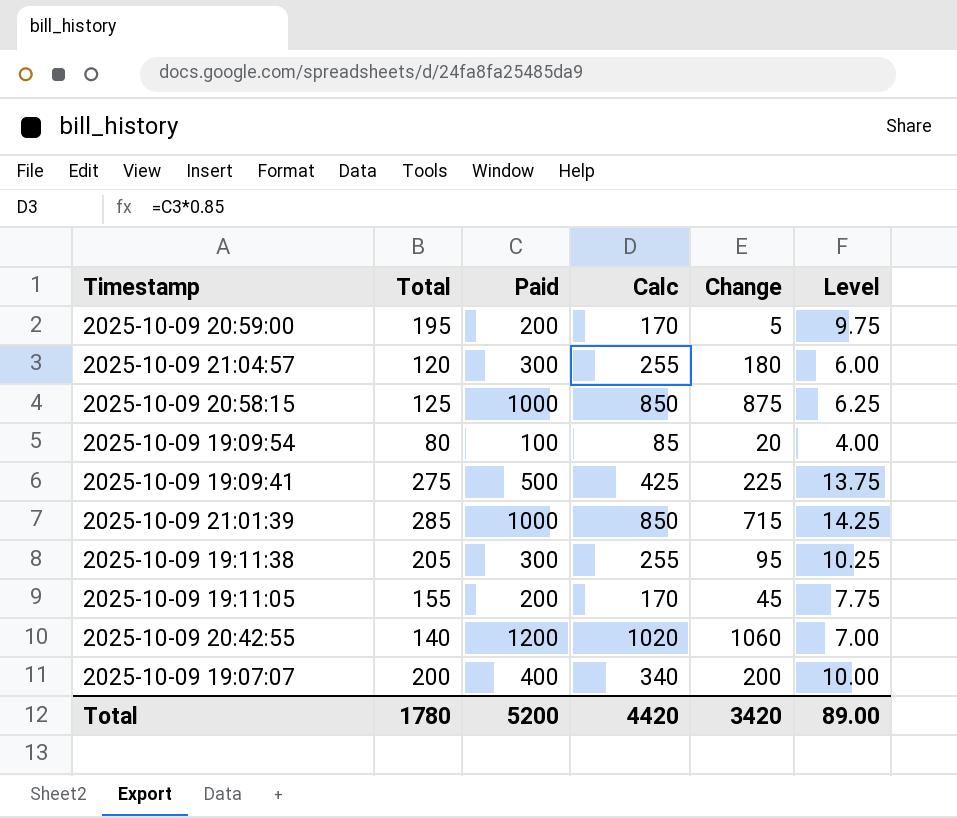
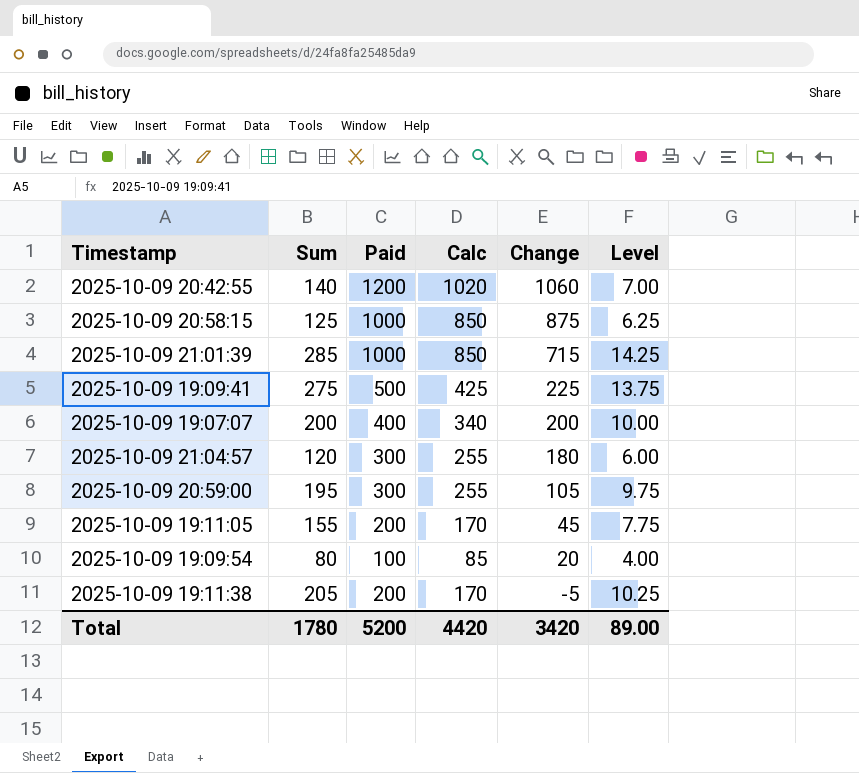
row order: none -> Change descending
column name: Total -> Sum
2025-10-09 20:59:00 | Paid: 200 -> 300
2025-10-09 20:59:00 | Calc: 170 -> 255
2025-10-09 20:59:00 | Change: 5 -> 105
2025-10-09 19:11:38 | Paid: 300 -> 200
2025-10-09 19:11:38 | Calc: 255 -> 170
2025-10-09 19:11:38 | Change: 95 -> -5

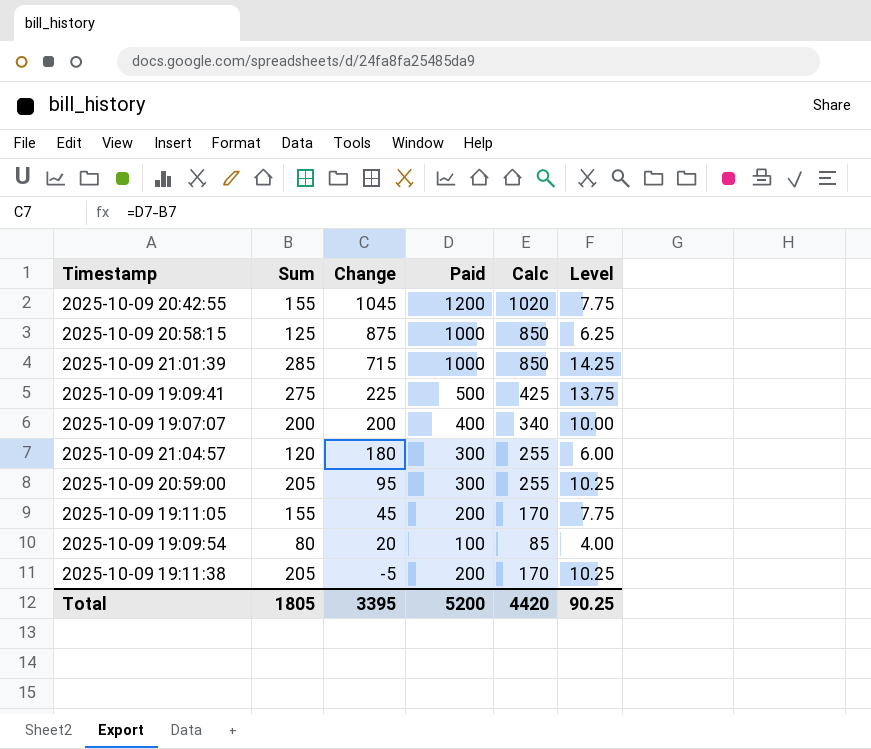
column Change | position: 5 -> 3
2025-10-09 20:42:55 | Sum: 140 -> 155
2025-10-09 20:42:55 | Change: 1060 -> 1045
2025-10-09 20:42:55 | Level: 7.00 -> 7.75
2025-10-09 20:59:00 | Sum: 195 -> 205
2025-10-09 20:59:00 | Change: 105 -> 95
2025-10-09 20:59:00 | Level: 9.75 -> 10.25
Total | Sum: 1780 -> 1805
Total | Change: 3420 -> 3395
Total | Level: 89.00 -> 90.25

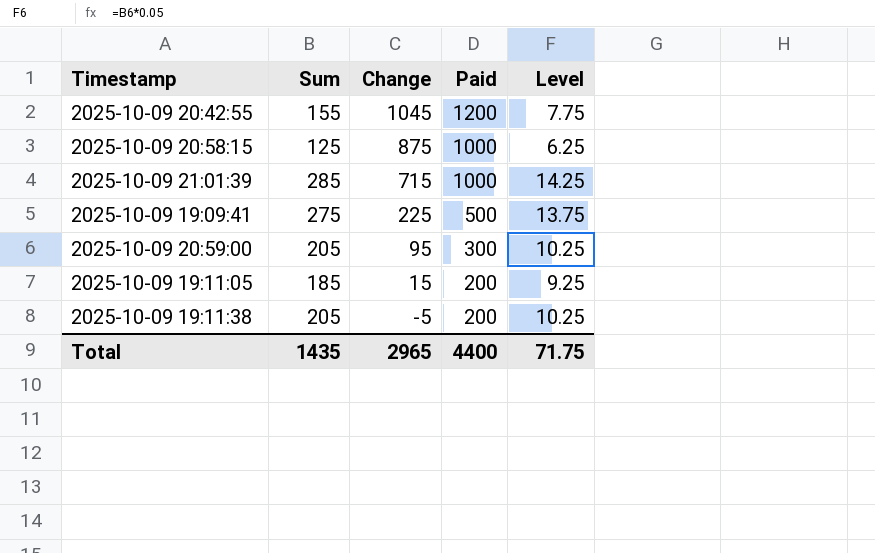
column Calc | formula: [Paid] * 0.85 -> none
row 2025-10-09 19:07:07: 200 | 200 | 400 | 340 | 10.00 -> none
row 2025-10-09 21:04:57: 120 | 180 | 300 | 255 | 6.00 -> none
row 2025-10-09 19:09:54: 80 | 20 | 100 | 85 | 4.00 -> none
2025-10-09 19:11:05 | Sum: 155 -> 185
2025-10-09 19:11:05 | Change: 45 -> 15
2025-10-09 19:11:05 | Level: 7.75 -> 9.25
Total | Sum: 1805 -> 1435
Total | Change: 3395 -> 2965
Total | Paid: 5200 -> 4400
Total | Level: 90.25 -> 71.75

